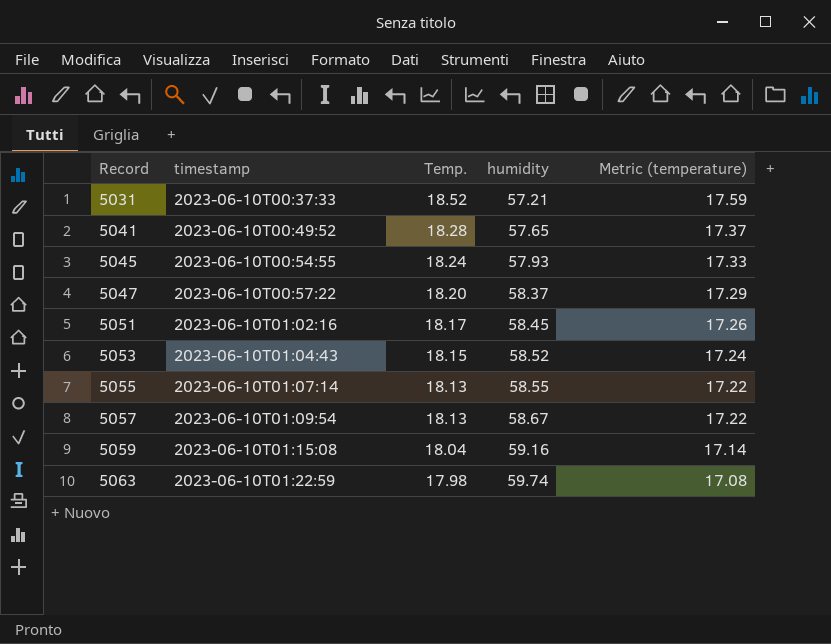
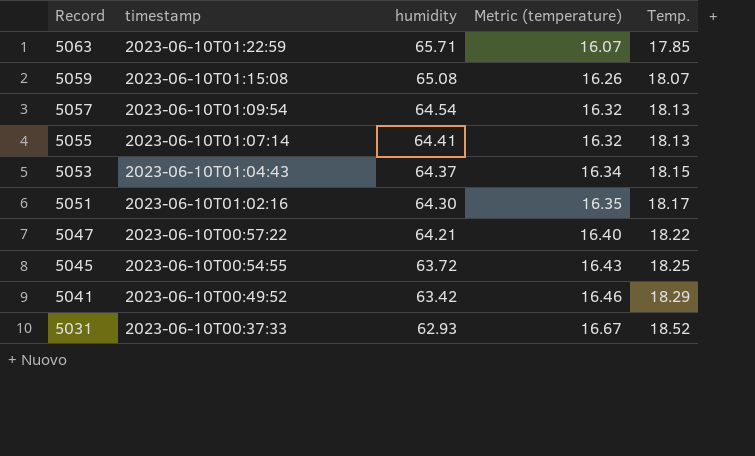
row order: Record ascending -> Record descending
column Metric (temperature) | formula: [Temp.] * 0.95 -> [Temp.] * 0.9
column Temp. | position: 3 -> 5
5063 | humidity: 59.74 -> 65.71
5063 | Temp.: 17.98 -> 17.85
5059 | humidity: 59.16 -> 65.08
5059 | Temp.: 18.04 -> 18.07
5057 | humidity: 58.67 -> 64.54
5055 | humidity: 58.55 -> 64.41
5053 | humidity: 58.52 -> 64.37
5051 | humidity: 58.45 -> 64.30
5047 | humidity: 58.37 -> 64.21
5047 | Temp.: 18.20 -> 18.22
5045 | humidity: 57.93 -> 63.72
5045 | Temp.: 18.24 -> 18.25
5041 | humidity: 57.65 -> 63.42
5041 | Temp.: 18.28 -> 18.29
5031 | humidity: 57.21 -> 62.93

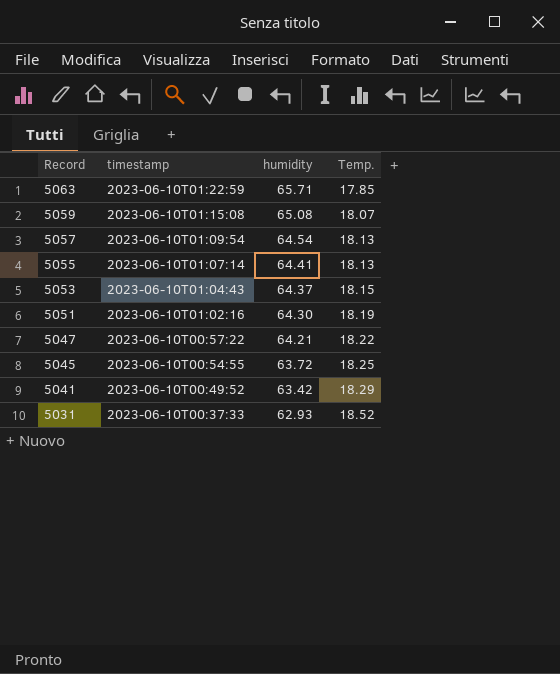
column Metric (temperature) | formula: [Temp.] * 0.9 -> none
5051 | Temp.: 18.17 -> 18.19

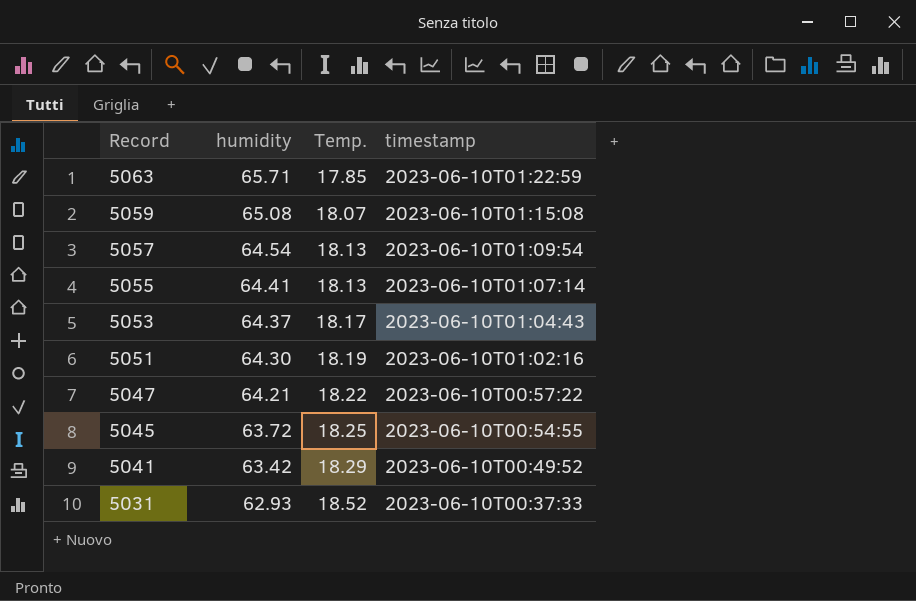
column timestamp | position: 2 -> 4
5053 | Temp.: 18.15 -> 18.17

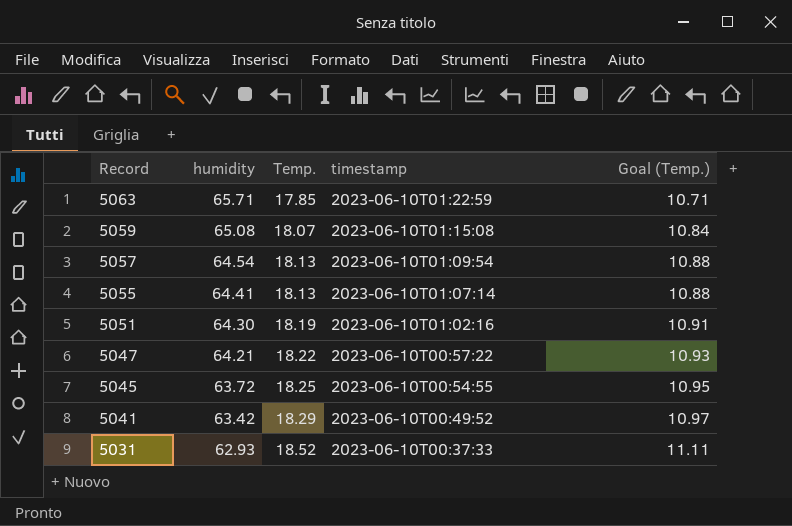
column Goal (Temp.) | formula: none -> [Temp.] * 0.6
row 5053: 64.37 | 18.17 | 2023-06-10T01:04:43 -> none

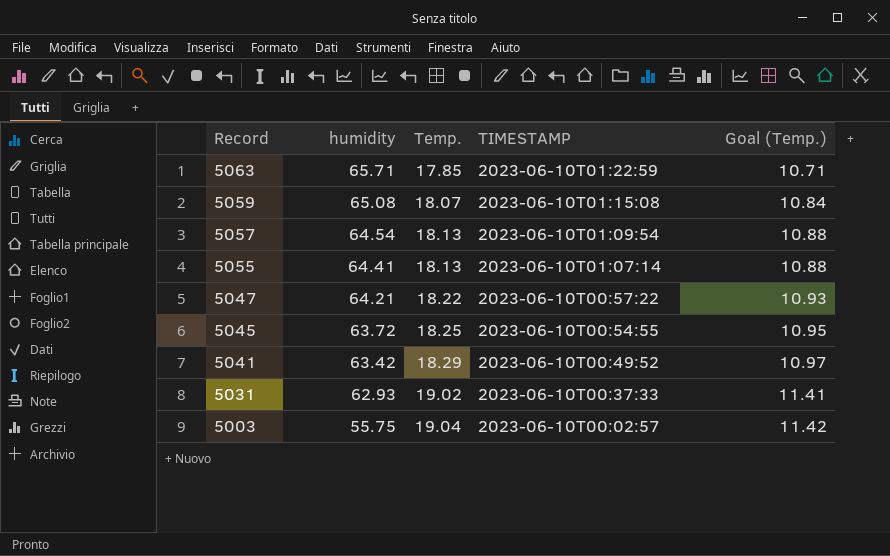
column name: timestamp -> TIMESTAMP
row 5051: 64.30 | 18.19 | 2023-06-10T01:02:16 | 10.91 -> none
5031 | Temp.: 18.52 -> 19.02
5031 | Goal (Temp.): 11.11 -> 11.41
row 5003: none -> 55.75 | 19.04 | 2023-06-10T00:02:57 | 11.42

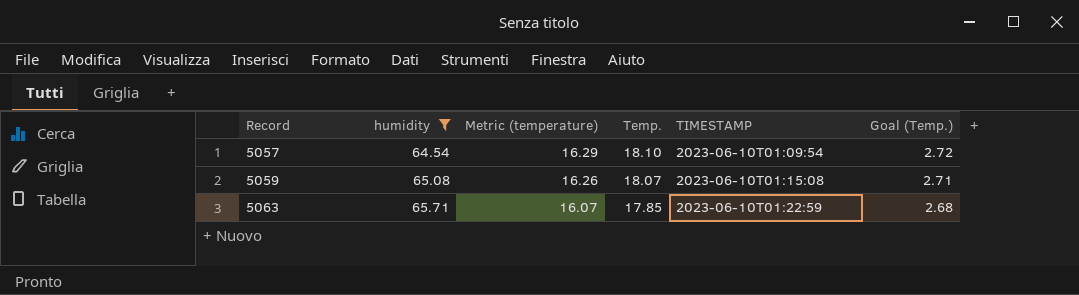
filter: none -> humidity >= 64.54
row order: Record descending -> Record ascending
column Metric (temperature) | formula: none -> [Temp.] * 0.9
column Goal (Temp.) | formula: [Temp.] * 0.6 -> [Temp.] * 0.15
5057 | Temp.: 18.13 -> 18.10

